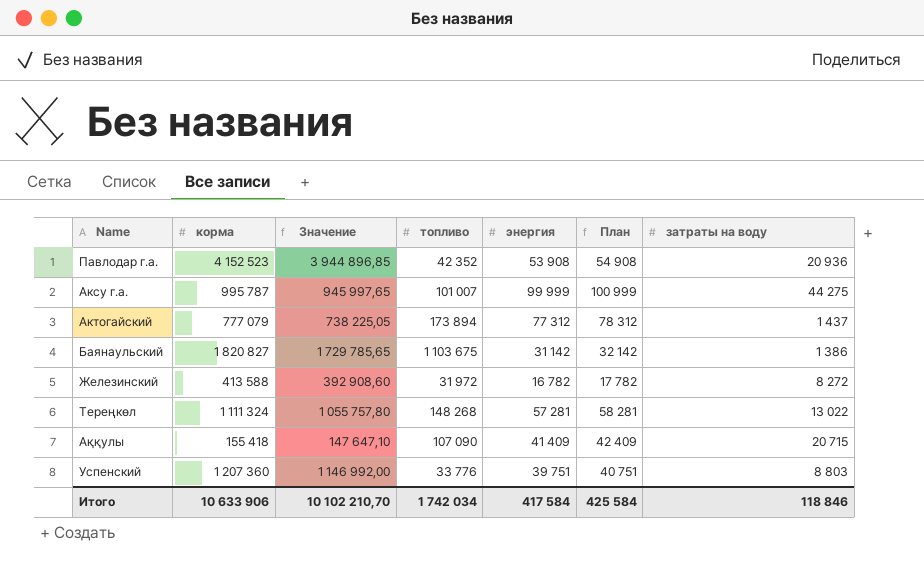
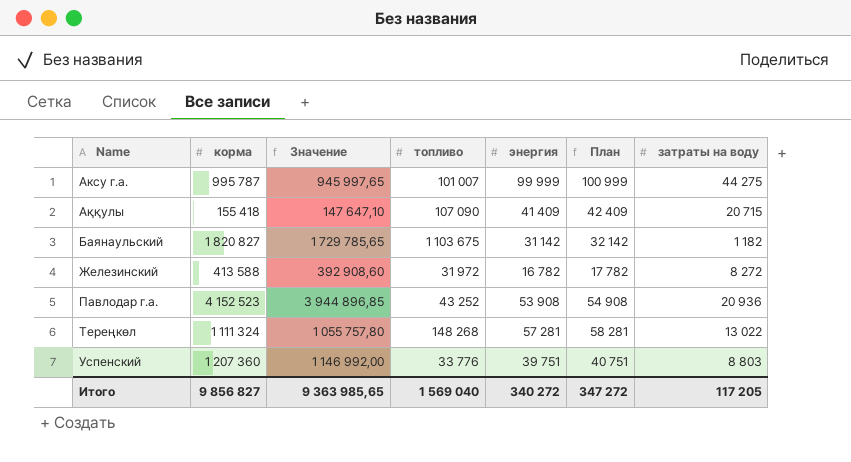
row order: none -> Name ascending
row Актогайский: 777 079 | 738 225,05 | 173 894 | 77 312 | 78 312 | 1 437 -> none
Баянаульский | затраты на воду: 1 386 -> 1 182
Павлодар г.а. | топливо: 42 352 -> 43 252
Итого | корма: 10 633 906 -> 9 856 827
Итого | Значение: 10 102 210,70 -> 9 363 985,65
Итого | топливо: 1 742 034 -> 1 569 040
Итого | энергия: 417 584 -> 340 272
Итого | План: 425 584 -> 347 272
Итого | затраты на воду: 118 846 -> 117 205

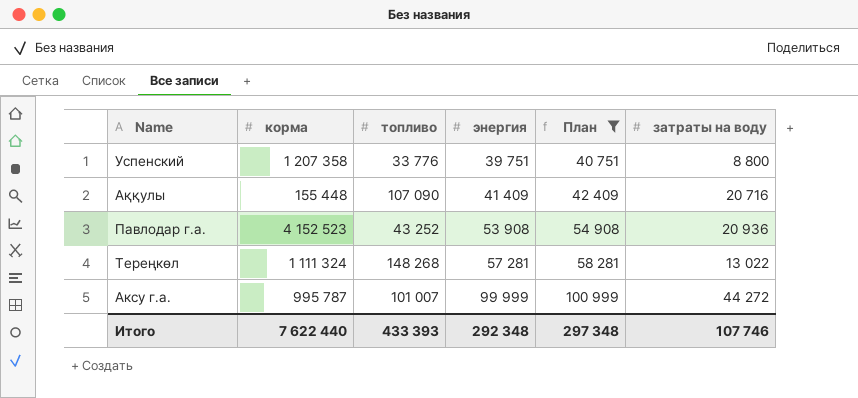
filter: none -> План >= 40 751
row order: Name ascending -> энергия ascending
column Значение | formula: [корма] * 0,95 -> none
Успенский | корма: 1 207 360 -> 1 207 358
Успенский | затраты на воду: 8 803 -> 8 800
Аққулы | корма: 155 418 -> 155 448
Аққулы | затраты на воду: 20 715 -> 20 716
Аксу г.а. | затраты на воду: 44 275 -> 44 272
Итого | корма: 9 856 827 -> 7 622 440
Итого | топливо: 1 569 040 -> 433 393
Итого | энергия: 340 272 -> 292 348
Итого | План: 347 272 -> 297 348
Итого | затраты на воду: 117 205 -> 107 746

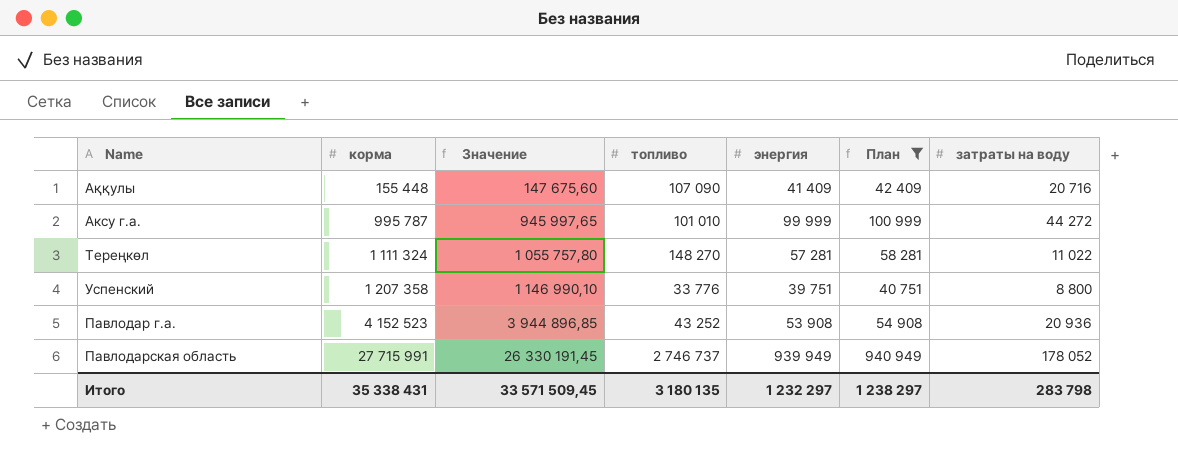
row order: энергия ascending -> корма ascending
column Значение | formula: none -> [корма] * 0,95
Аксу г.а. | топливо: 101 007 -> 101 010
Тереңкөл | топливо: 148 268 -> 148 270
Тереңкөл | затраты на воду: 13 022 -> 11 022
row Павлодарская область: none -> 27 715 991 | 26 330 191,45 | 2 746 737 | 939 949 | 940 949 | 178 052
Итого | корма: 7 622 440 -> 35 338 431
Итого | топливо: 433 393 -> 3 180 135
Итого | энергия: 292 348 -> 1 232 297
Итого | План: 297 348 -> 1 238 297
Итого | затраты на воду: 107 746 -> 283 798

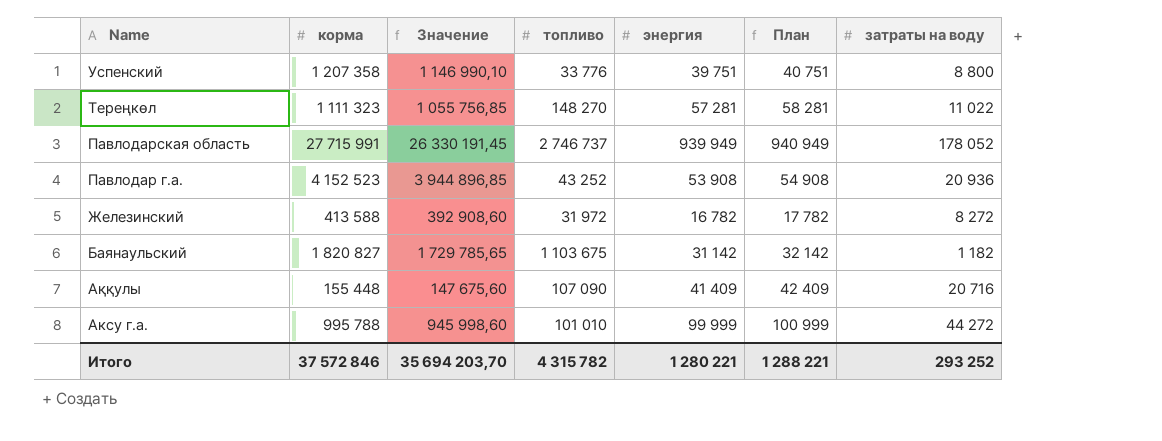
filter: План >= 40 751 -> none
row order: корма ascending -> Name descending
Тереңкөл | корма: 1 111 324 -> 1 111 323
Тереңкөл | Значение: 1 055 757,80 -> 1 055 756,85
Аксу г.а. | корма: 995 787 -> 995 788
Аксу г.а. | Значение: 945 997,65 -> 945 998,60
Итого | корма: 35 338 431 -> 37 572 846
Итого | Значение: 33 571 509,45 -> 35 694 203,70
Итого | топливо: 3 180 135 -> 4 315 782
Итого | энергия: 1 232 297 -> 1 280 221
Итого | План: 1 238 297 -> 1 288 221
Итого | затраты на воду: 283 798 -> 293 252

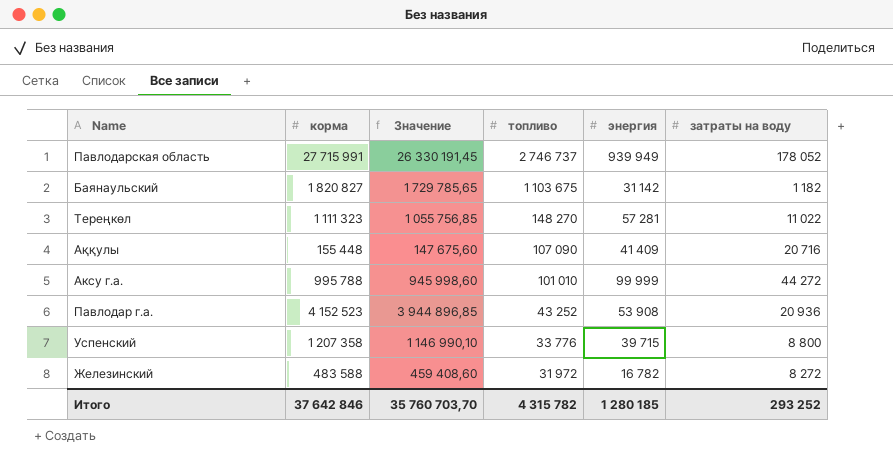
row order: Name descending -> топливо descending
column План | formula: [энергия] + 1000 -> none
Успенский | энергия: 39 751 -> 39 715
Железинский | корма: 413 588 -> 483 588
Железинский | Значение: 392 908,60 -> 459 408,60
Итого | корма: 37 572 846 -> 37 642 846
Итого | Значение: 35 694 203,70 -> 35 760 703,70
Итого | энергия: 1 280 221 -> 1 280 185

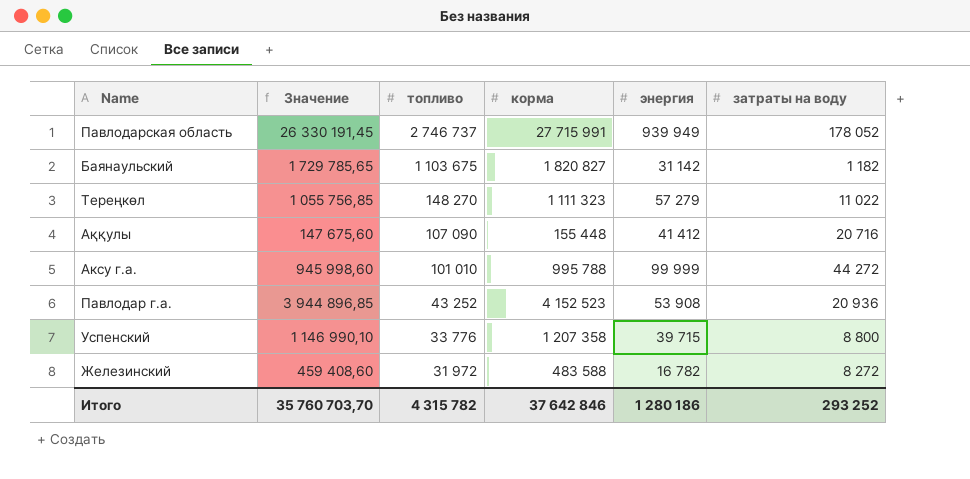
column корма | position: 2 -> 4
Тереңкөл | энергия: 57 281 -> 57 279
Аққулы | энергия: 41 409 -> 41 412
Итого | энергия: 1 280 185 -> 1 280 186

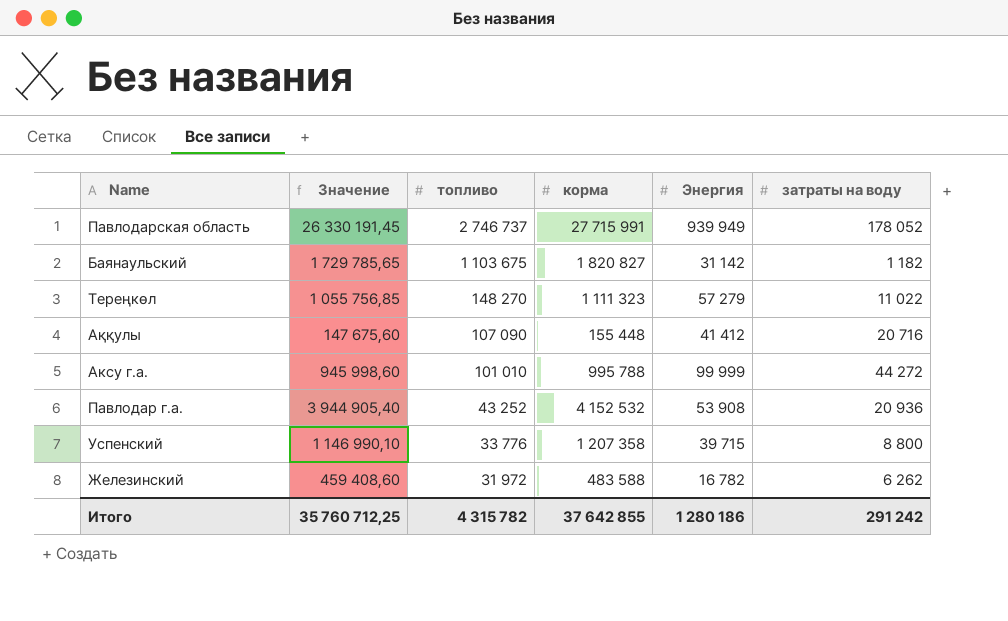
column name: энергия -> Энергия
Павлодар г.а. | Значение: 3 944 896,85 -> 3 944 905,40
Павлодар г.а. | корма: 4 152 523 -> 4 152 532
Железинский | затраты на воду: 8 272 -> 6 262
Итого | Значение: 35 760 703,70 -> 35 760 712,25
Итого | корма: 37 642 846 -> 37 642 855
Итого | затраты на воду: 293 252 -> 291 242

